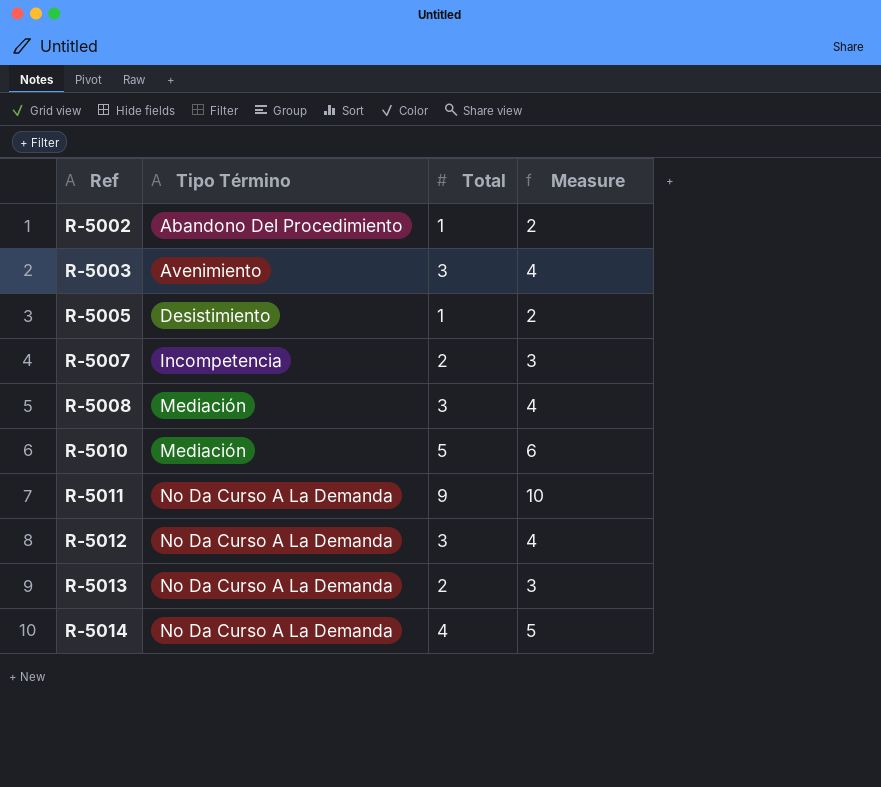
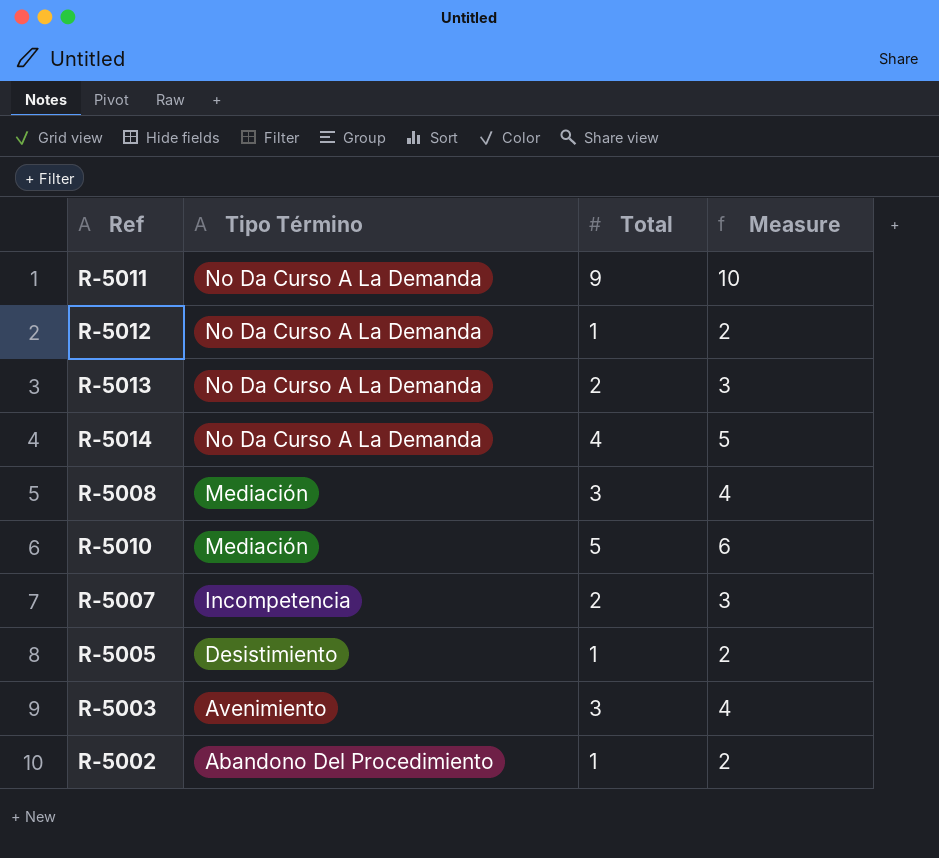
row order: Ref ascending -> Tipo Término descending
R-5012 | Total: 3 -> 1
R-5012 | Measure: 4 -> 2

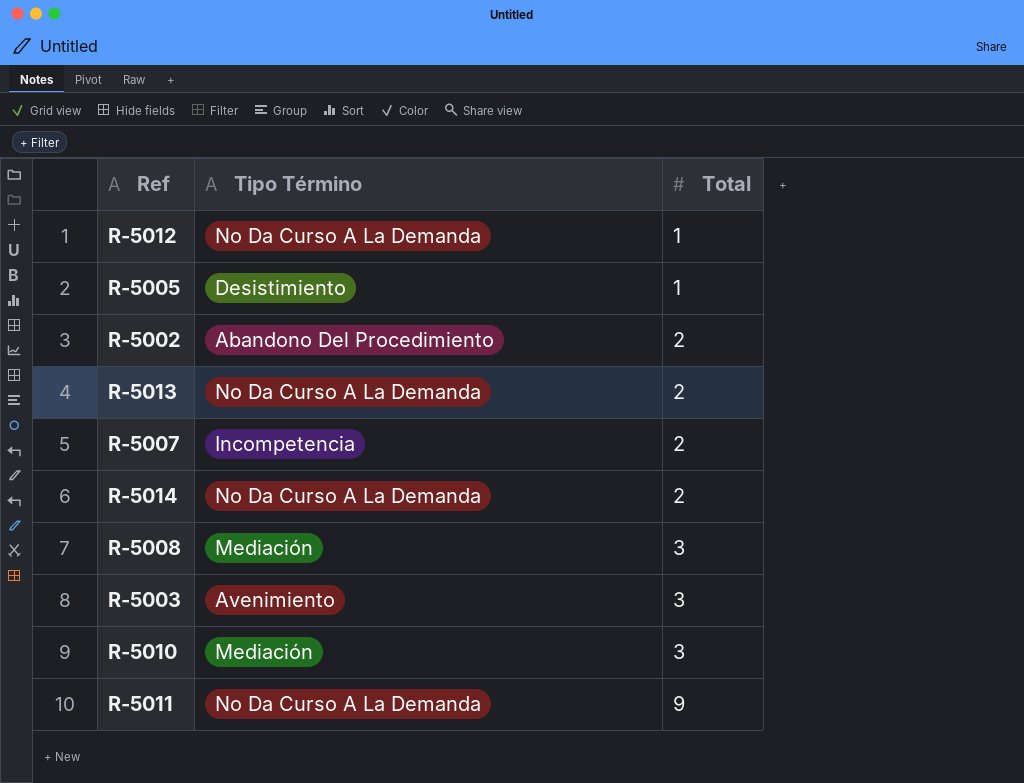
row order: Tipo Término descending -> Total ascending
column Measure | formula: [Total] + 1 -> none
R-5002 | Total: 1 -> 2
R-5014 | Total: 4 -> 2
R-5010 | Total: 5 -> 3

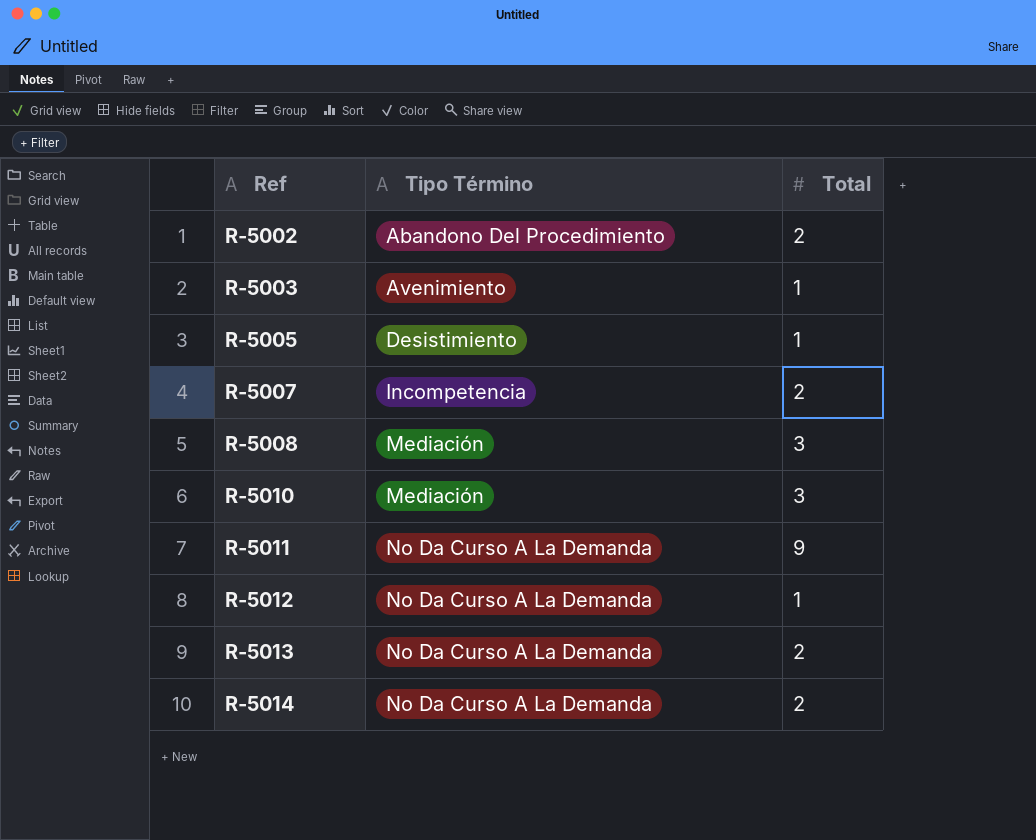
row order: Total ascending -> Ref ascending
R-5003 | Total: 3 -> 1

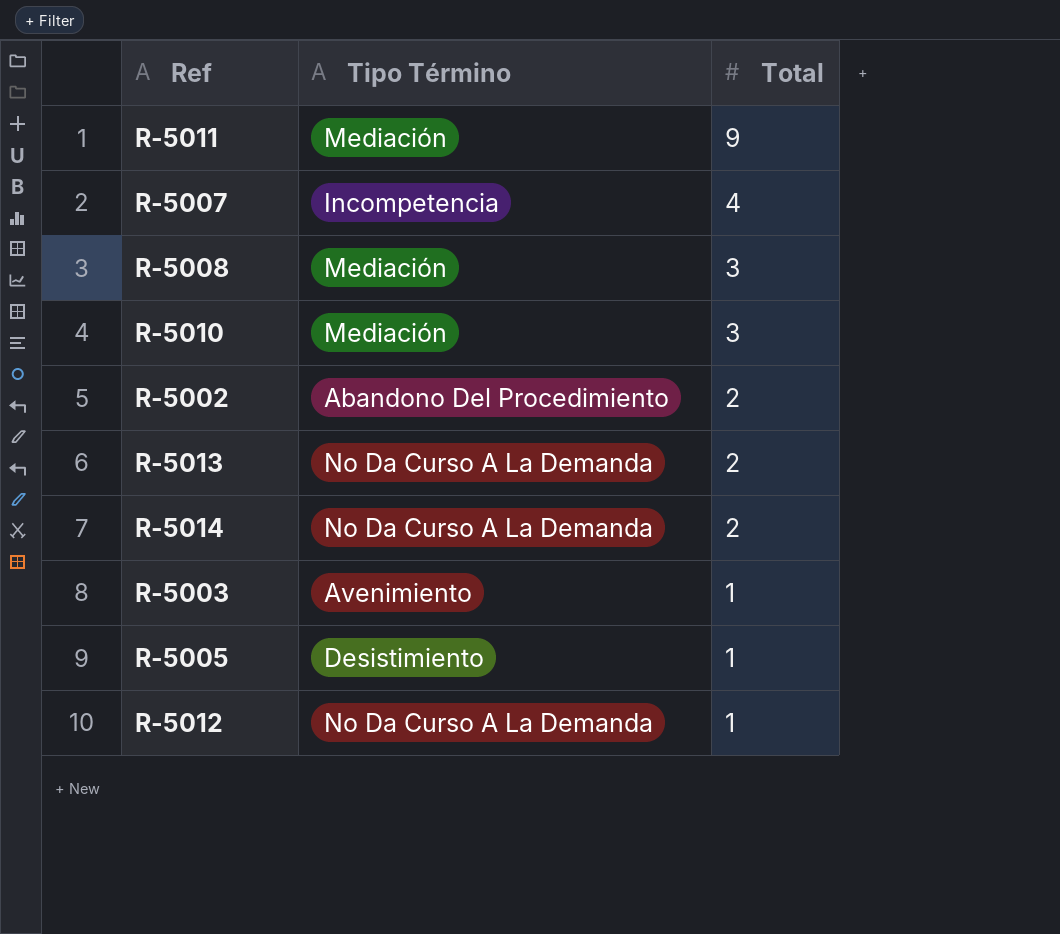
row order: Ref ascending -> Total descending
R-5011 | Tipo Término: No Da Curso A La Demanda -> Mediación
R-5007 | Total: 2 -> 4

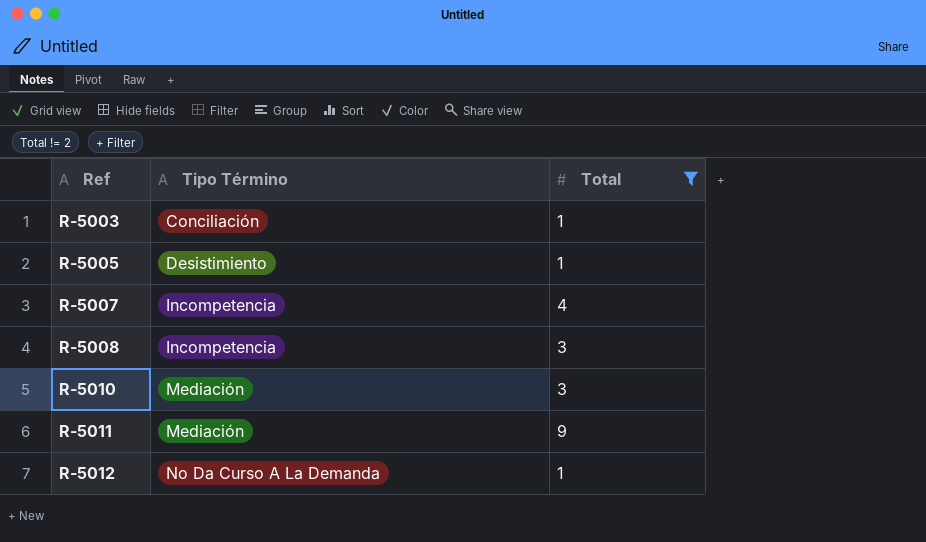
filter: none -> Total != 2
row order: Total descending -> Ref ascending
R-5003 | Tipo Término: Avenimiento -> Conciliación
R-5008 | Tipo Término: Mediación -> Incompetencia

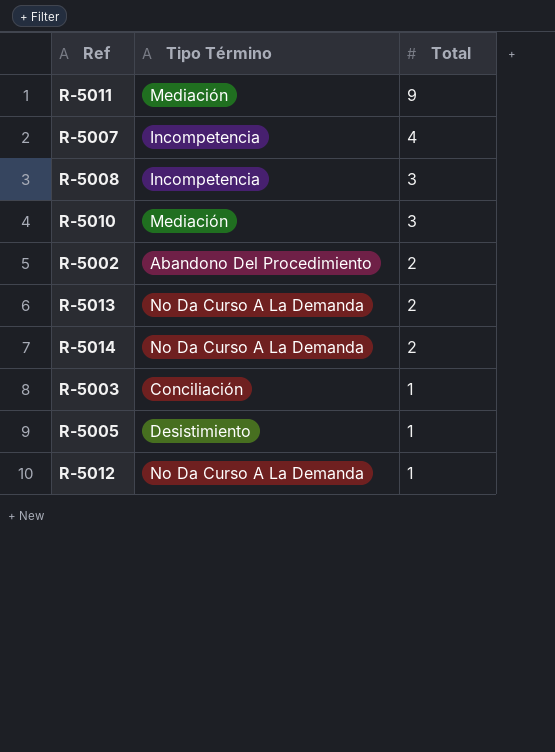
filter: Total != 2 -> none
row order: Ref ascending -> Total descending

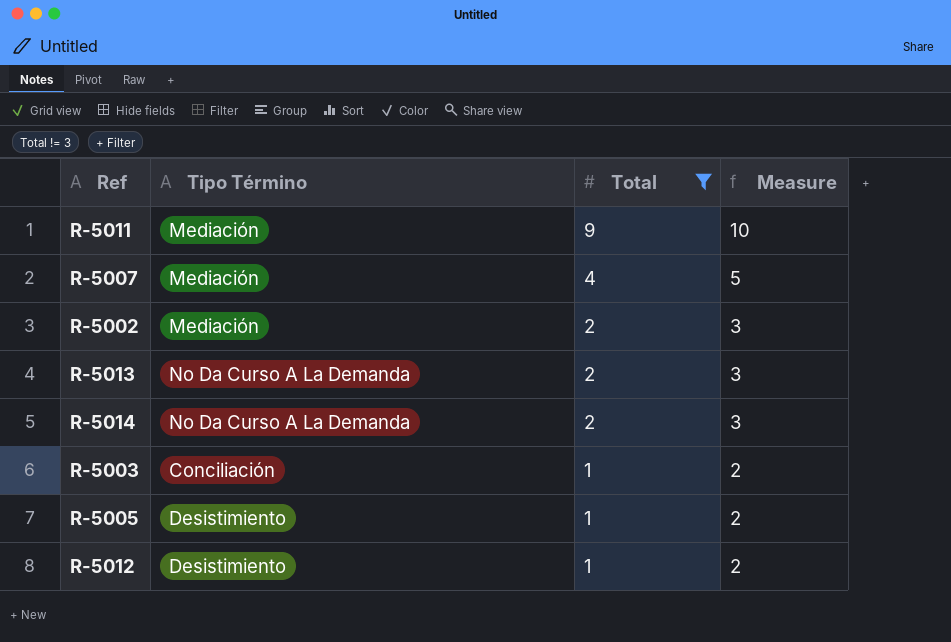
filter: none -> Total != 3
column Measure | formula: none -> [Total] + 1
R-5007 | Tipo Término: Incompetencia -> Mediación
R-5002 | Tipo Término: Abandono Del Procedimiento -> Mediación
R-5012 | Tipo Término: No Da Curso A La Demanda -> Desistimiento

